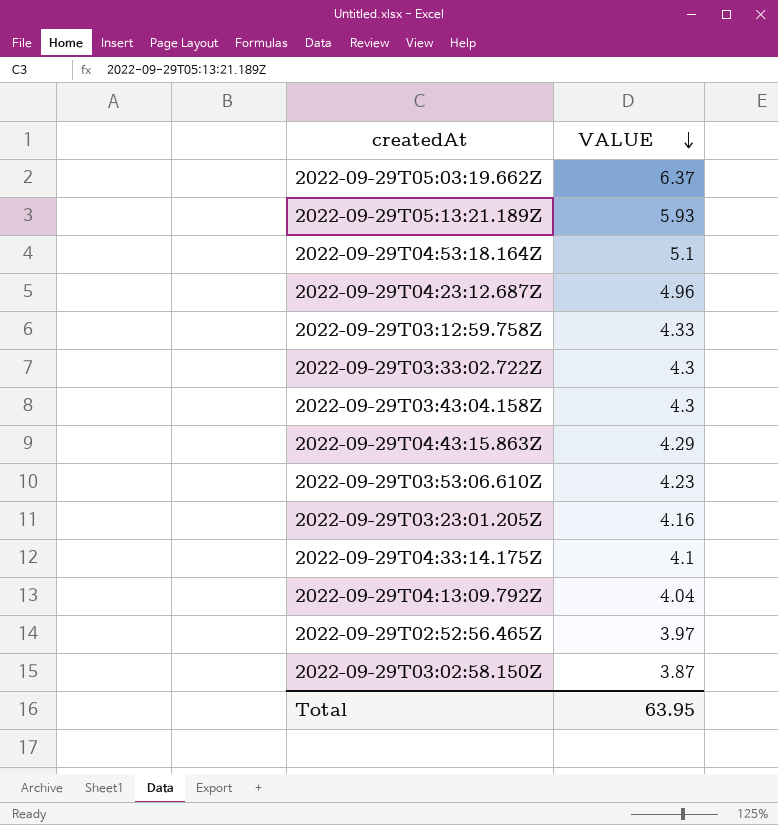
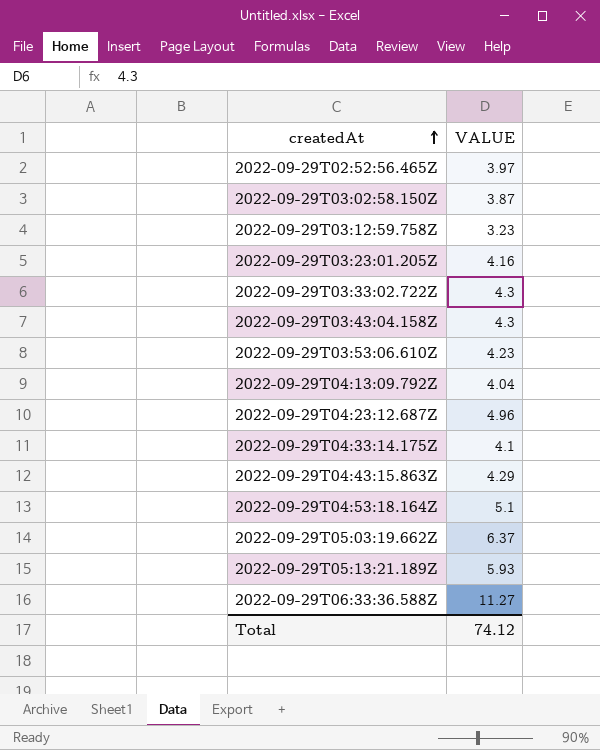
row order: VALUE descending -> createdAt ascending
2022-09-29T03:12:59.758Z | VALUE: 4.33 -> 3.23
row 2022-09-29T06:33:36.588Z: none -> 11.27
Total | VALUE: 63.95 -> 74.12

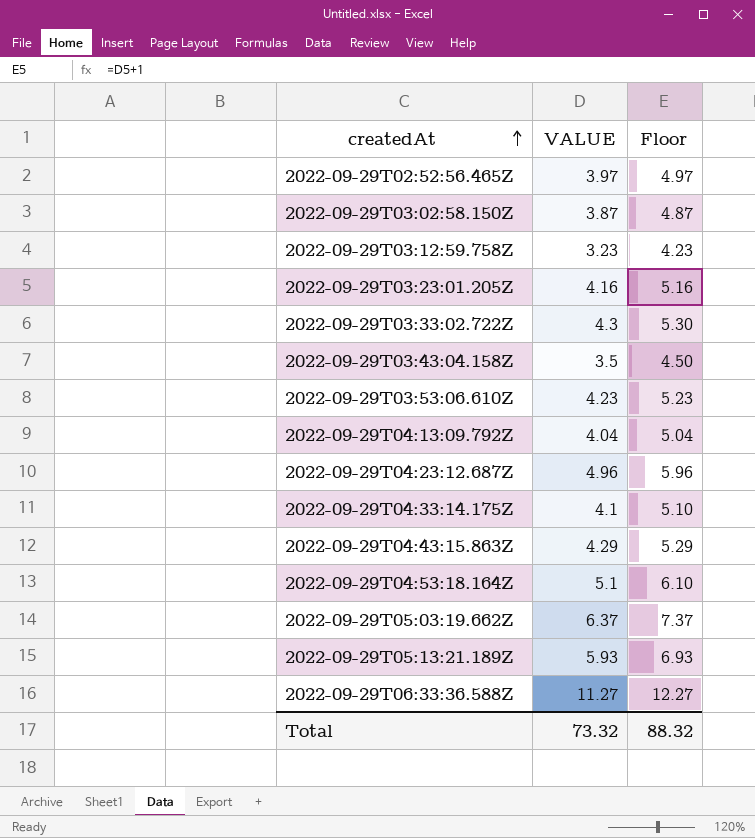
column Floor | formula: none -> [VALUE] + 1
2022-09-29T03:43:04.158Z | VALUE: 4.3 -> 3.5
Total | VALUE: 74.12 -> 73.32

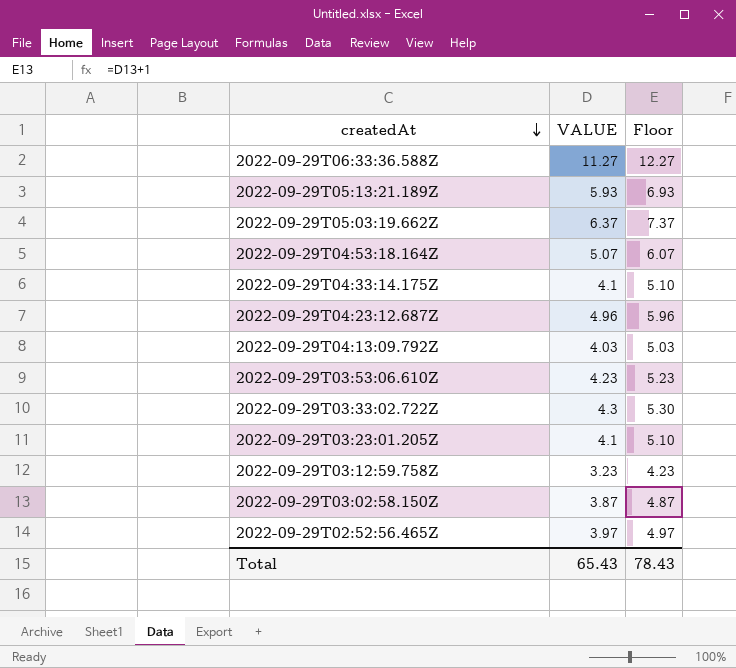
row order: createdAt ascending -> createdAt descending
row 2022-09-29T03:43:04.158Z: 3.5 | 4.50 -> none
row 2022-09-29T04:43:15.863Z: 4.29 | 5.29 -> none
2022-09-29T04:53:18.164Z | VALUE: 5.1 -> 5.07
2022-09-29T04:53:18.164Z | Floor: 6.10 -> 6.07
2022-09-29T04:13:09.792Z | VALUE: 4.04 -> 4.03
2022-09-29T04:13:09.792Z | Floor: 5.04 -> 5.03
2022-09-29T03:23:01.205Z | VALUE: 4.16 -> 4.1
2022-09-29T03:23:01.205Z | Floor: 5.16 -> 5.10
Total | VALUE: 73.32 -> 65.43
Total | Floor: 88.32 -> 78.43

